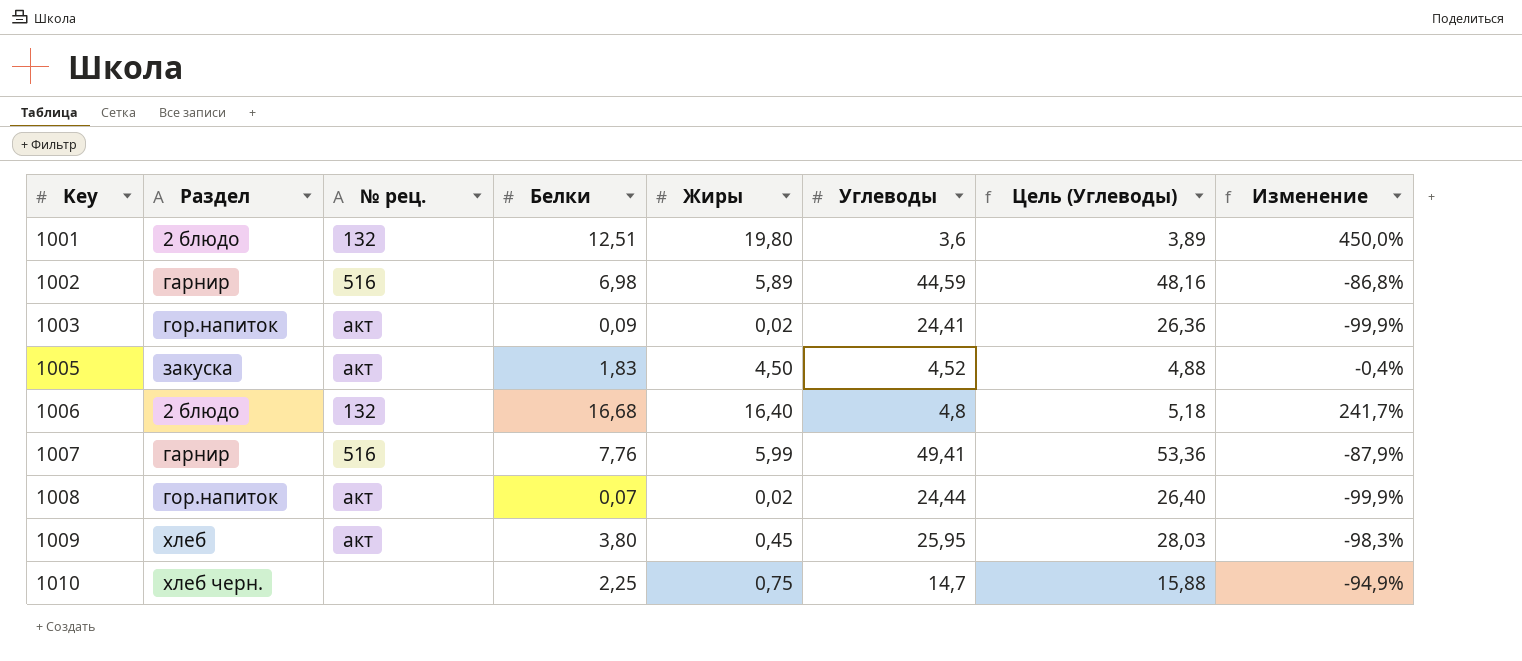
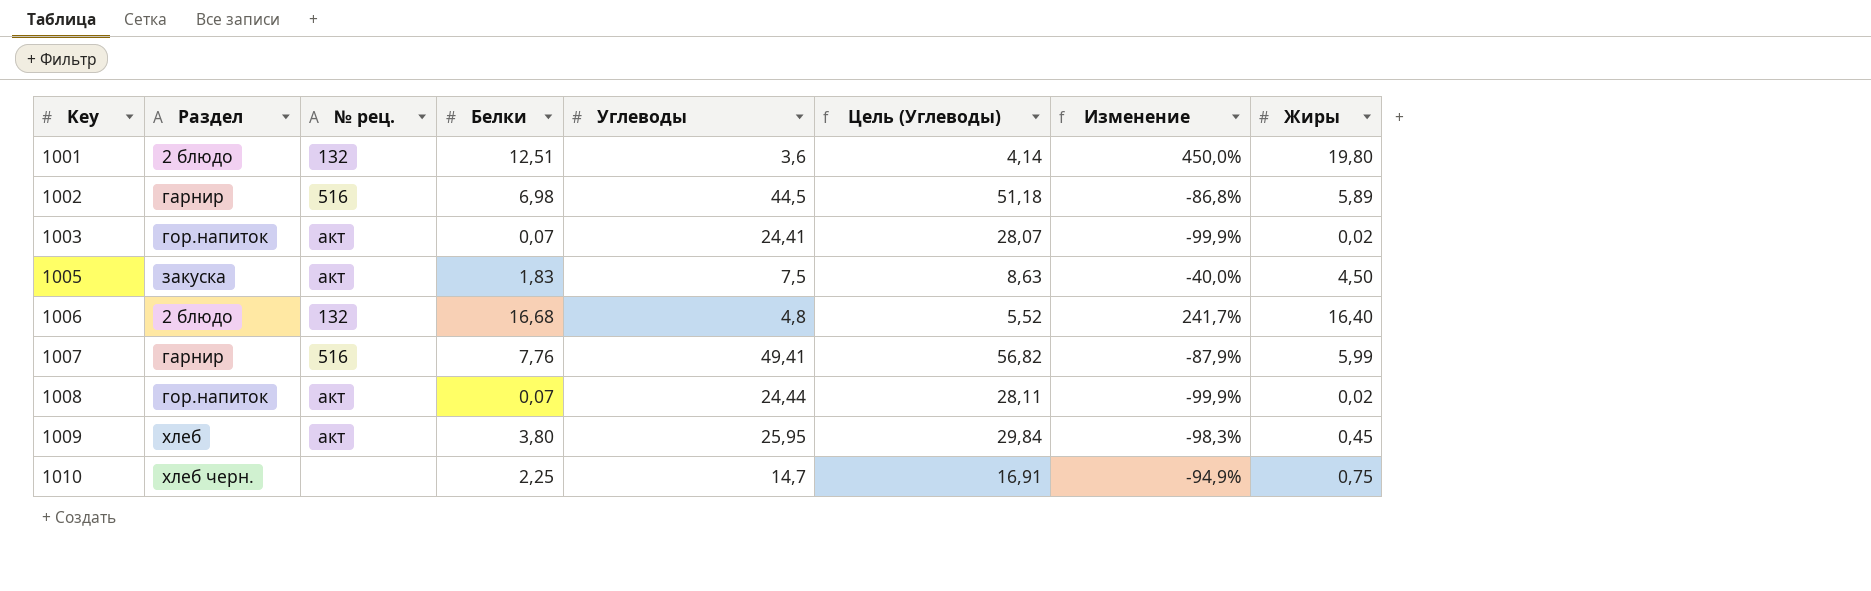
column Цель (Углеводы) | formula: [Углеводы] * 1,08 -> [Углеводы] * 1,15
column Жиры | position: 5 -> 8
1002 | Углеводы: 44,59 -> 44,5
1003 | Белки: 0,09 -> 0,07
1005 | Углеводы: 4,52 -> 7,5
1005 | Изменение: -0,4% -> -40,0%

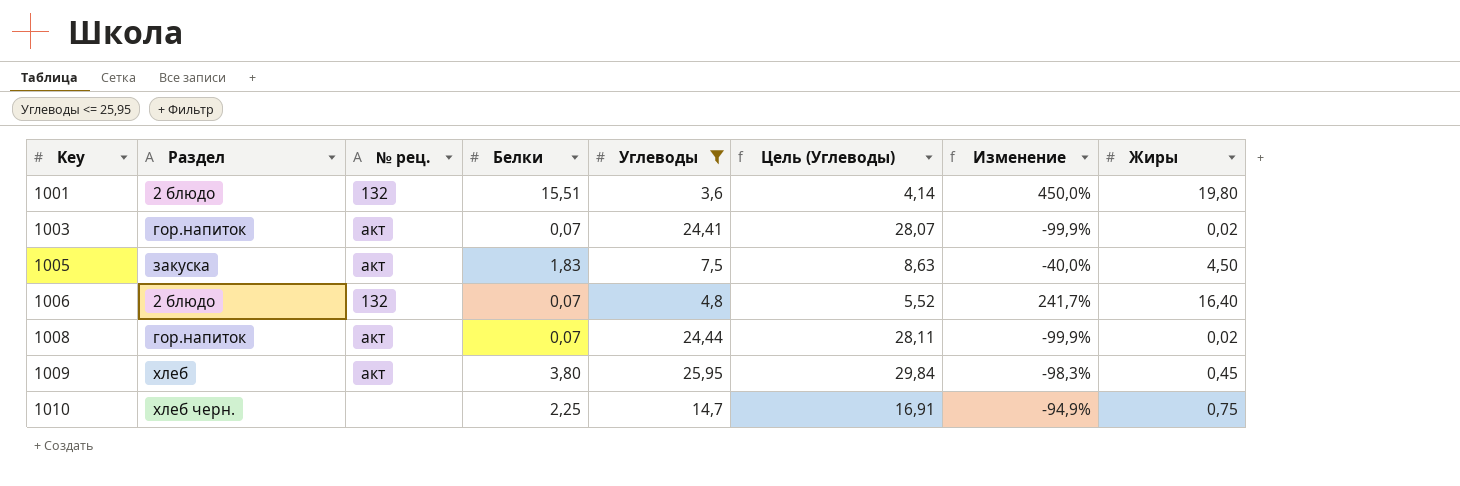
filter: none -> Углеводы <= 25,95
1001 | Белки: 12,51 -> 15,51
1006 | Белки: 16,68 -> 0,07

